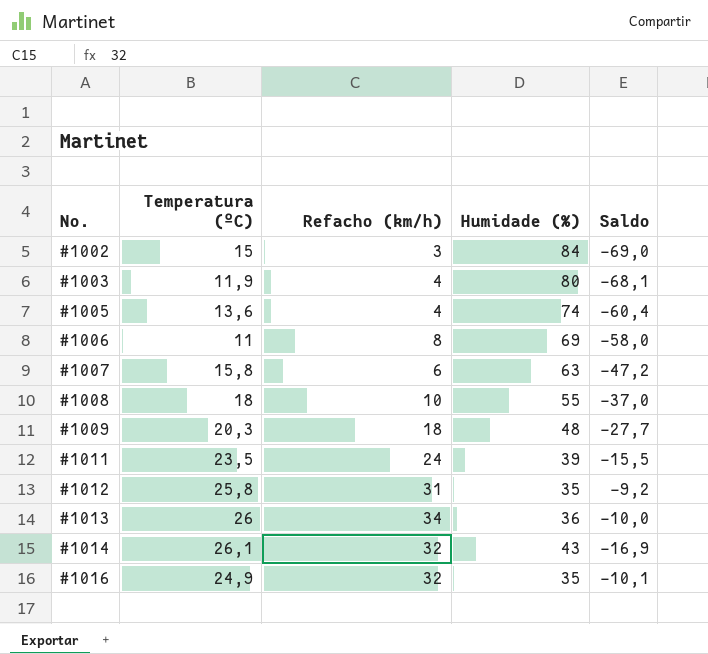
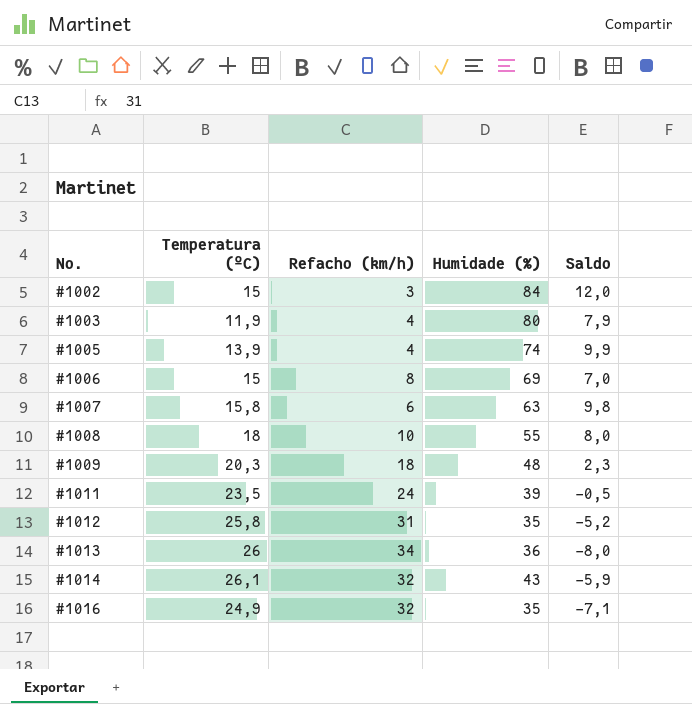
column Saldo | formula: [Temperatura (ºC)] - [Humidade (%)] -> [Temperatura (ºC)] - [Refacho (km/h)]
#1005 | Temperatura (ºC): 13,6 -> 13,9
#1006 | Temperatura (ºC): 11 -> 15

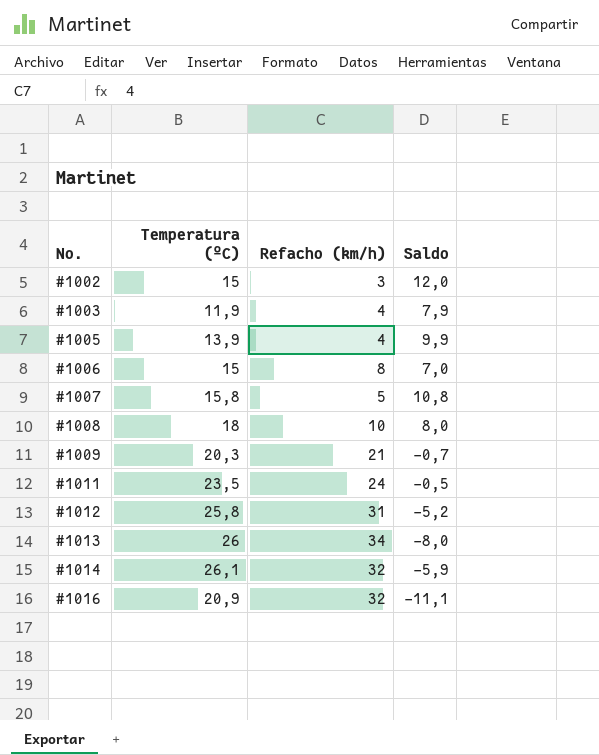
column Humidade (%) | position: 4 -> none
#1007 | Refacho (km/h): 6 -> 5
#1007 | Saldo: 9,8 -> 10,8
#1009 | Refacho (km/h): 18 -> 21
#1009 | Saldo: 2,3 -> -0,7
#1016 | Temperatura (ºC): 24,9 -> 20,9
#1016 | Saldo: -7,1 -> -11,1

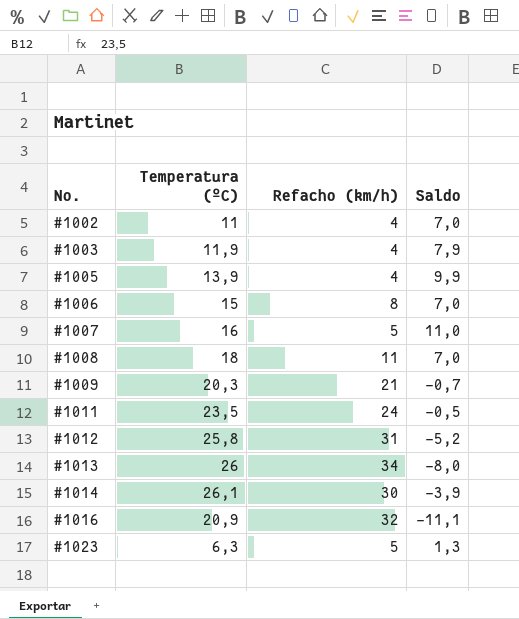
#1002 | Temperatura (ºC): 15 -> 11
#1002 | Refacho (km/h): 3 -> 4
#1002 | Saldo: 12,0 -> 7,0
#1007 | Temperatura (ºC): 15,8 -> 16
#1007 | Saldo: 10,8 -> 11,0
#1008 | Refacho (km/h): 10 -> 11
#1008 | Saldo: 8,0 -> 7,0
#1014 | Refacho (km/h): 32 -> 30
#1014 | Saldo: -5,9 -> -3,9
row #1023: none -> 6,3 | 5 | 1,3

